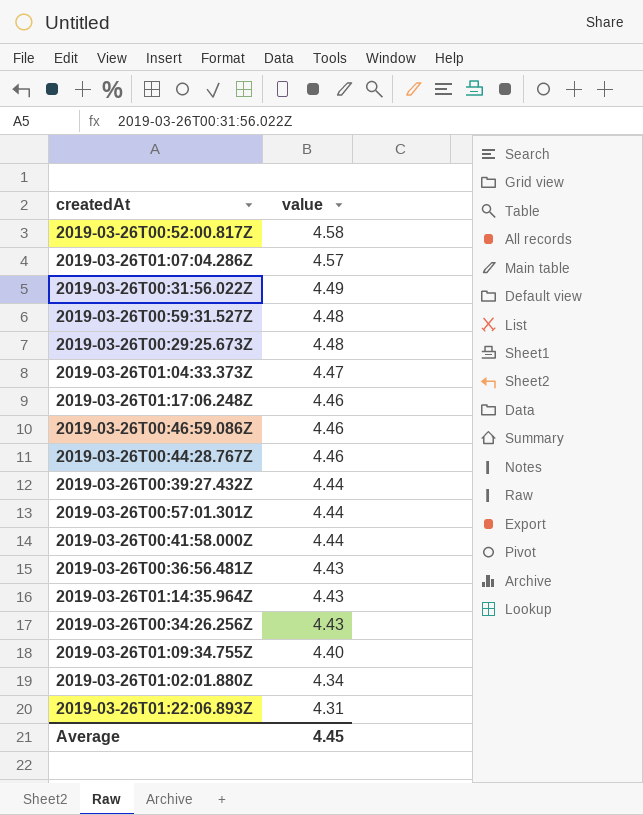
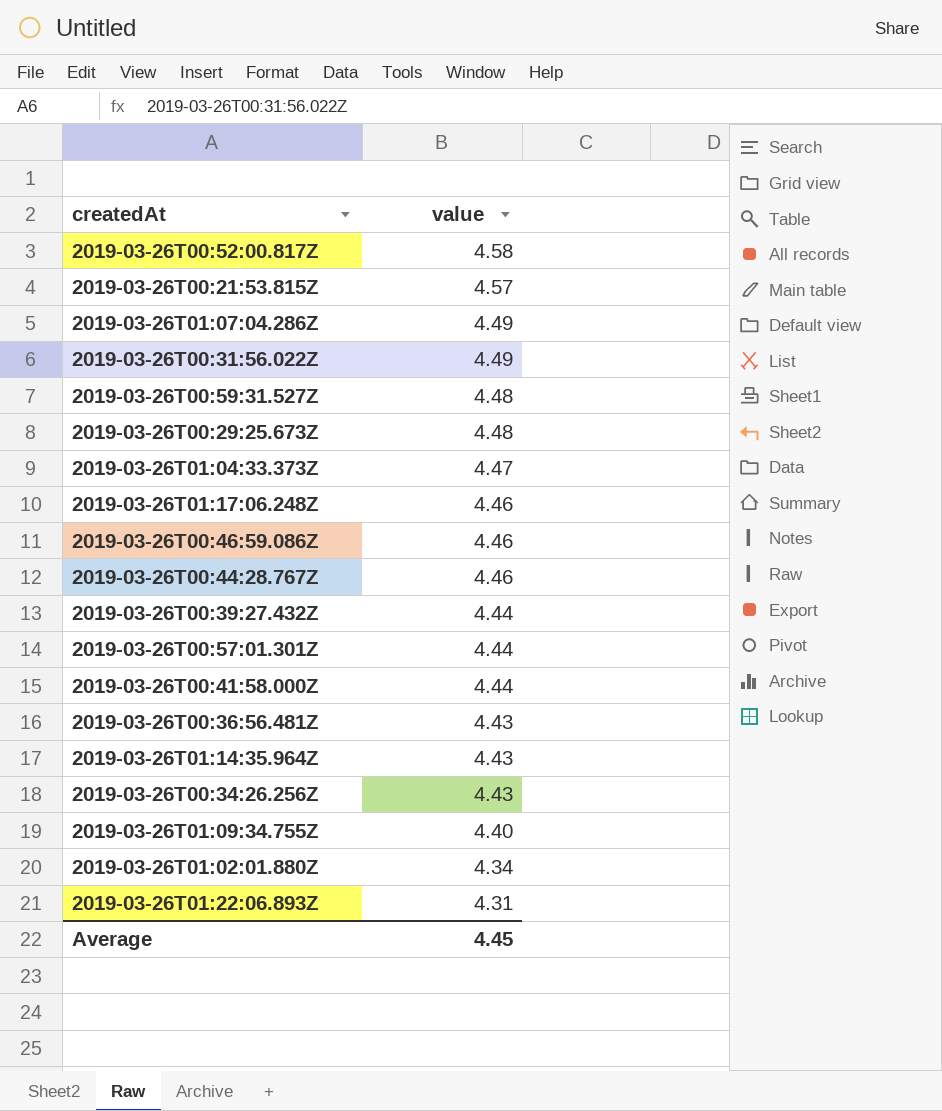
row 2019-03-26T00:21:53.815Z: none -> 4.57
2019-03-26T01:07:04.286Z | value: 4.57 -> 4.49

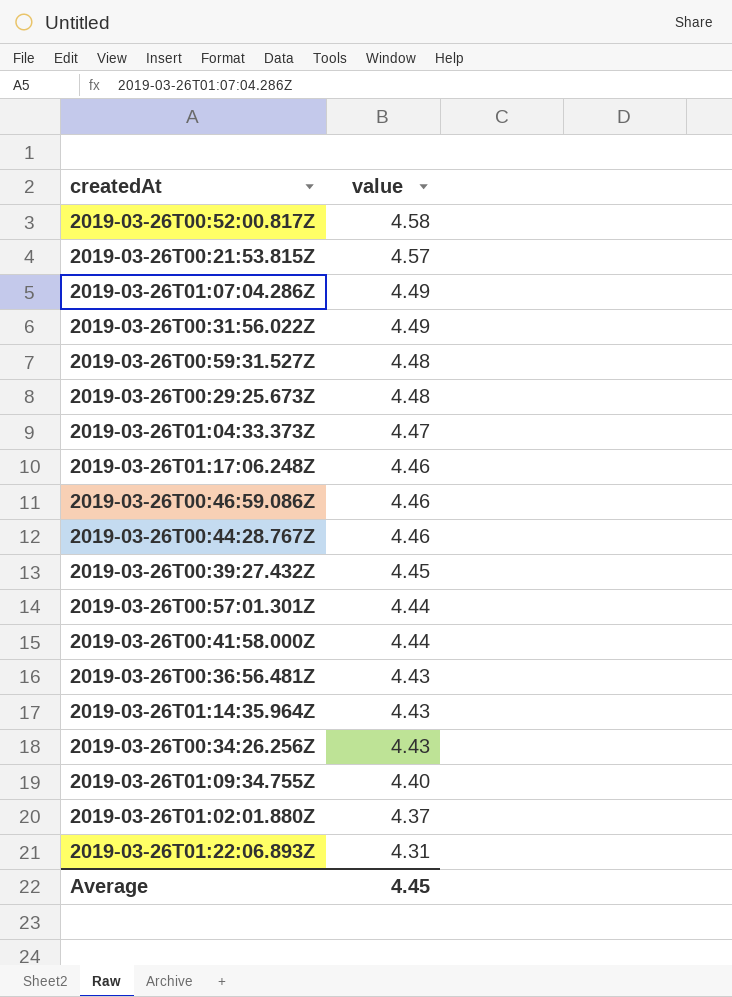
2019-03-26T00:39:27.432Z | value: 4.44 -> 4.45
2019-03-26T01:02:01.880Z | value: 4.34 -> 4.37

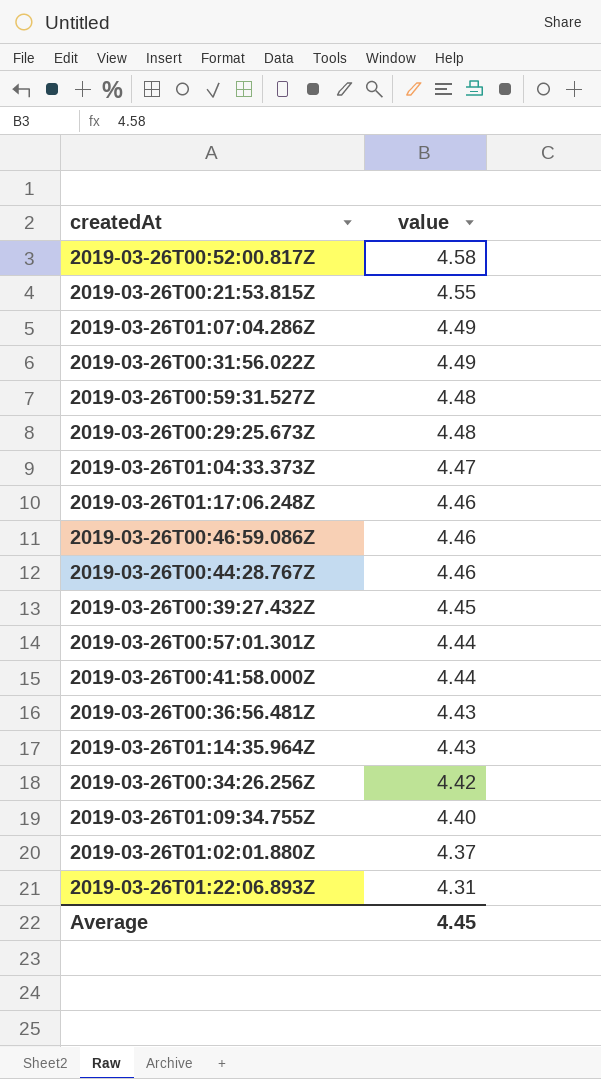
2019-03-26T00:21:53.815Z | value: 4.57 -> 4.55
2019-03-26T00:34:26.256Z | value: 4.43 -> 4.42

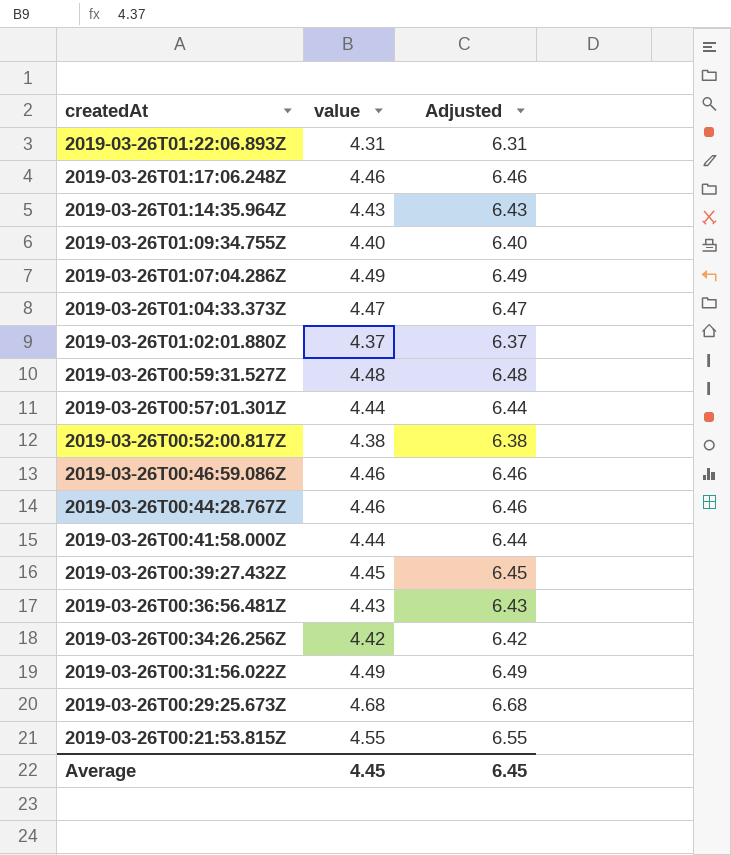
row order: value descending -> createdAt descending
column Adjusted | formula: none -> [value] + 2
2019-03-26T00:52:00.817Z | value: 4.58 -> 4.38
2019-03-26T00:29:25.673Z | value: 4.48 -> 4.68

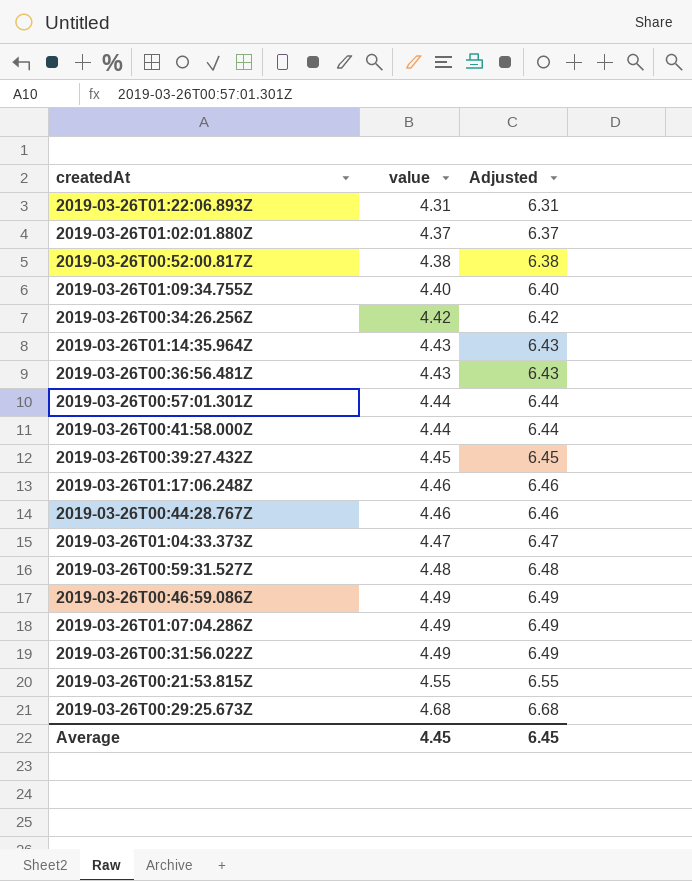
row order: createdAt descending -> value ascending
2019-03-26T00:46:59.086Z | value: 4.46 -> 4.49
2019-03-26T00:46:59.086Z | Adjusted: 6.46 -> 6.49

